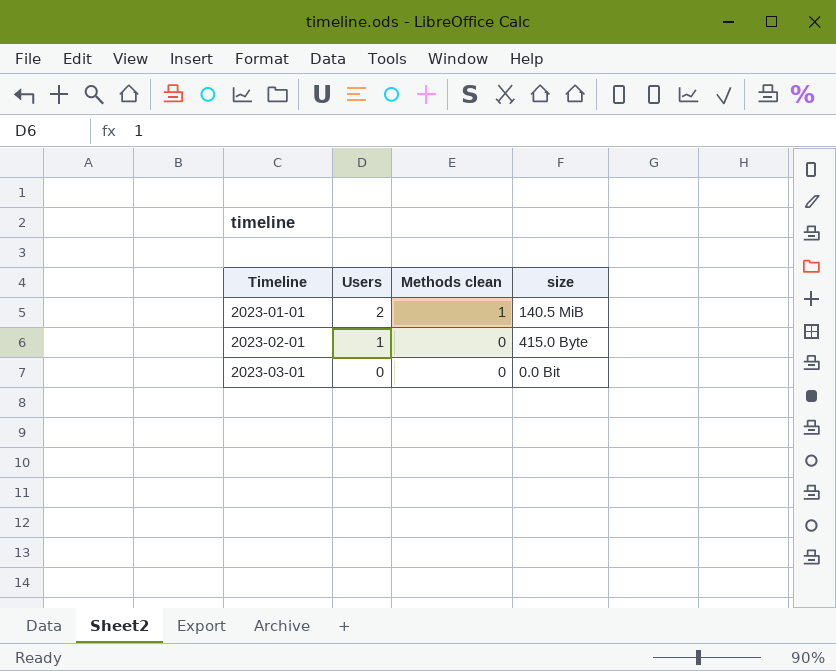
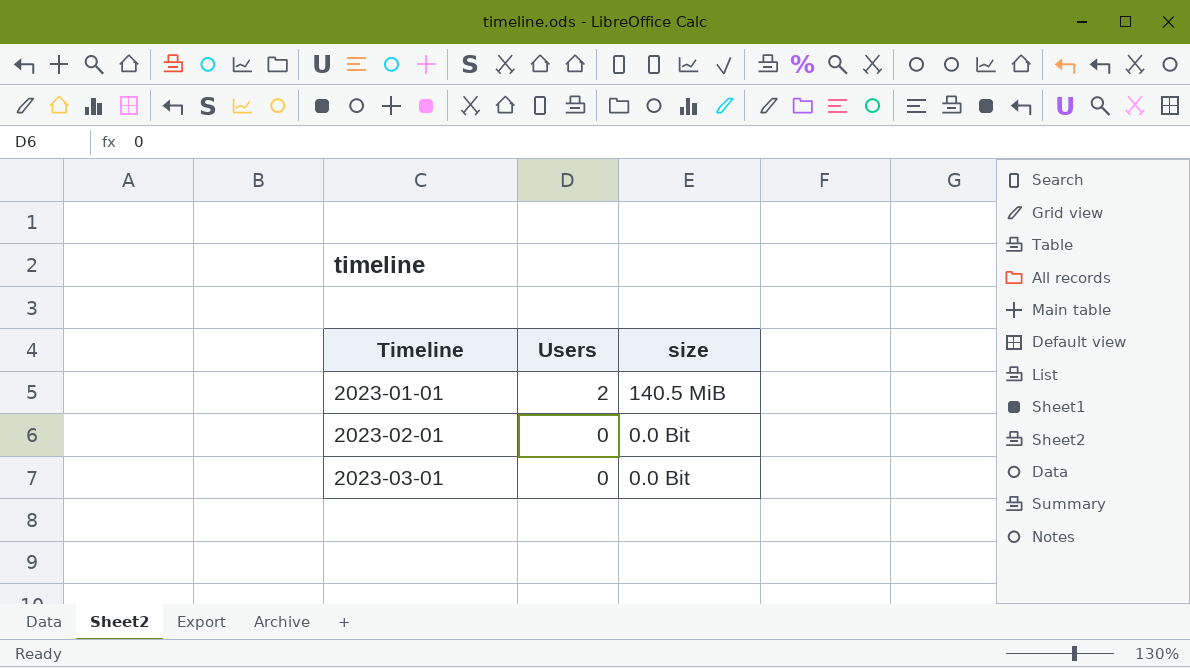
column Methods clean | position: 3 -> none
2023-02-01 | Users: 1 -> 0
2023-02-01 | size: 415.0 Byte -> 0.0 Bit

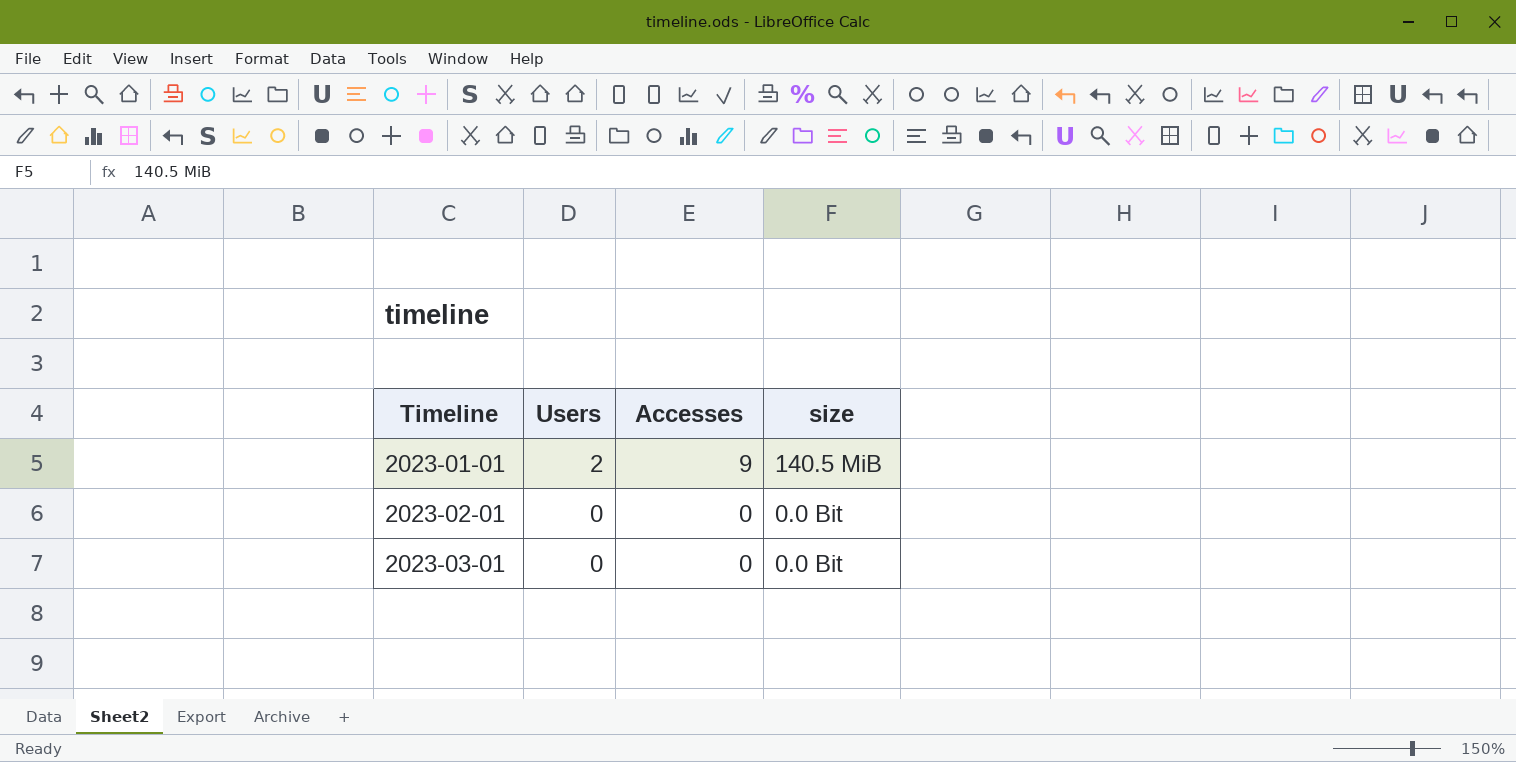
column Accesses | position: none -> 3

